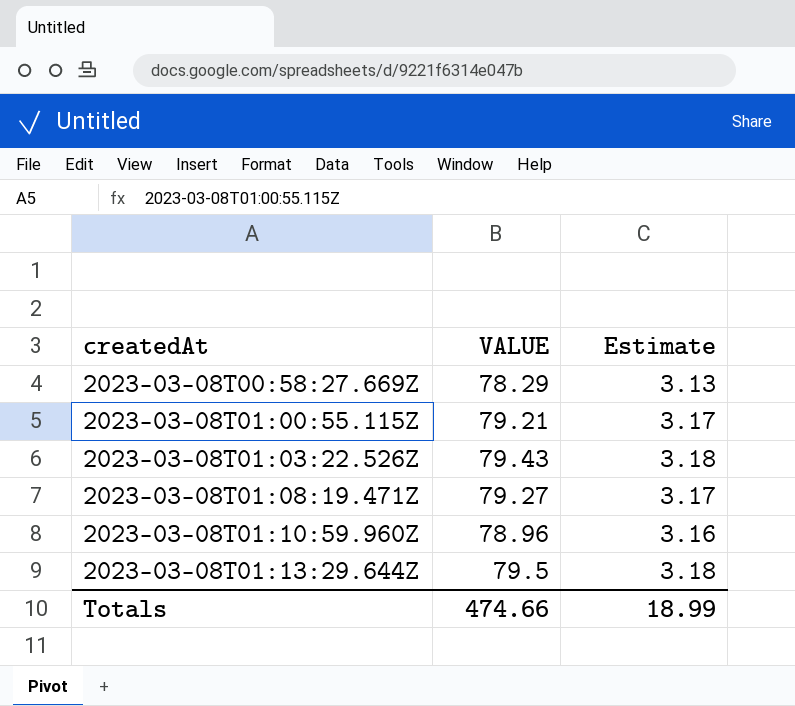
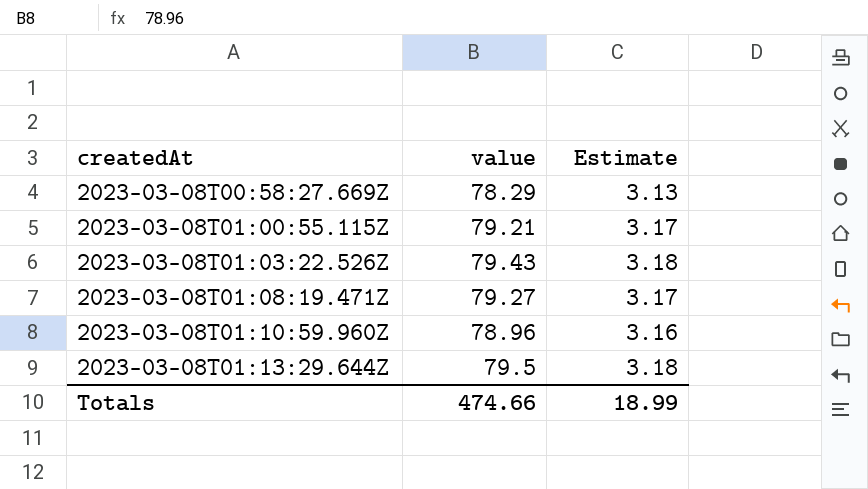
column name: VALUE -> value

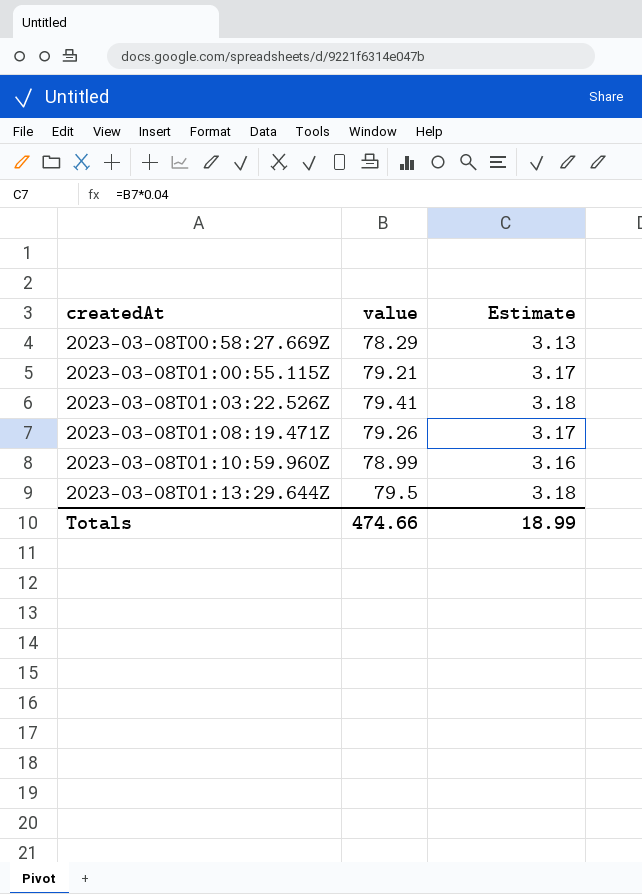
2023-03-08T01:03:22.526Z | value: 79.43 -> 79.41
2023-03-08T01:08:19.471Z | value: 79.27 -> 79.26
2023-03-08T01:10:59.960Z | value: 78.96 -> 78.99

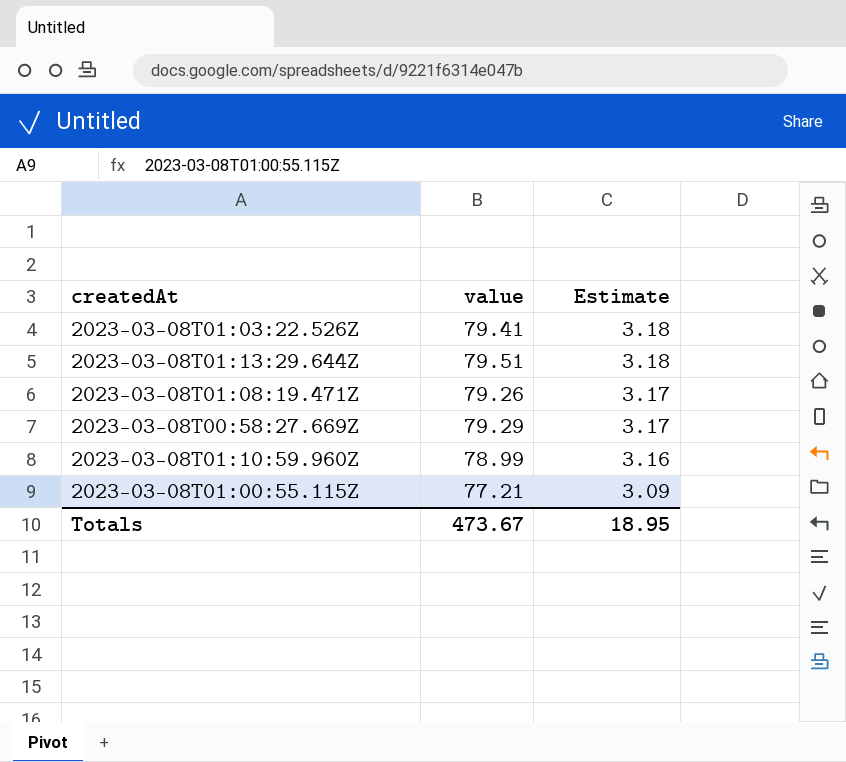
row order: createdAt ascending -> Estimate descending
2023-03-08T01:13:29.644Z | value: 79.5 -> 79.51
2023-03-08T00:58:27.669Z | value: 78.29 -> 79.29
2023-03-08T00:58:27.669Z | Estimate: 3.13 -> 3.17
2023-03-08T01:00:55.115Z | value: 79.21 -> 77.21
2023-03-08T01:00:55.115Z | Estimate: 3.17 -> 3.09
Totals | value: 474.66 -> 473.67
Totals | Estimate: 18.99 -> 18.95

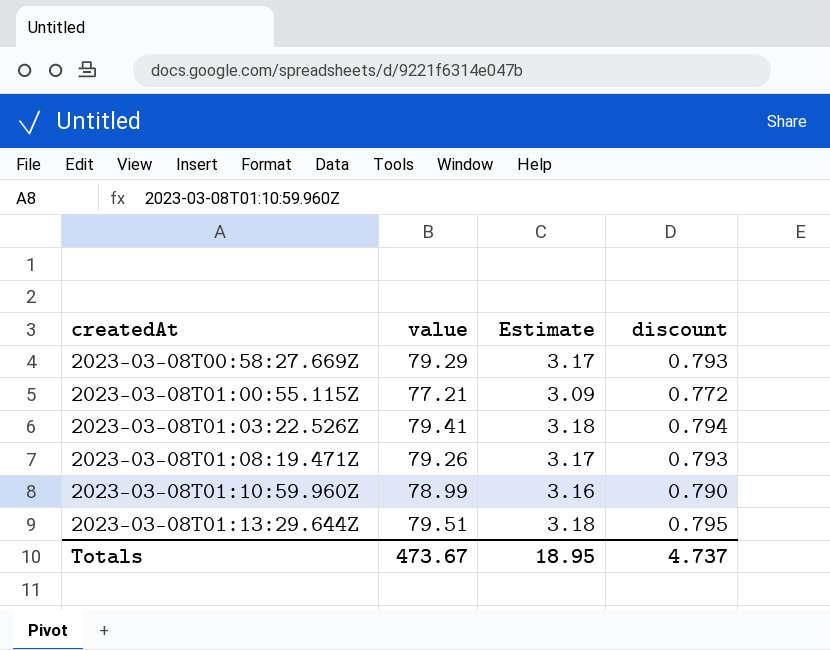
row order: Estimate descending -> createdAt ascending
column discount | formula: none -> [value] * 0.01

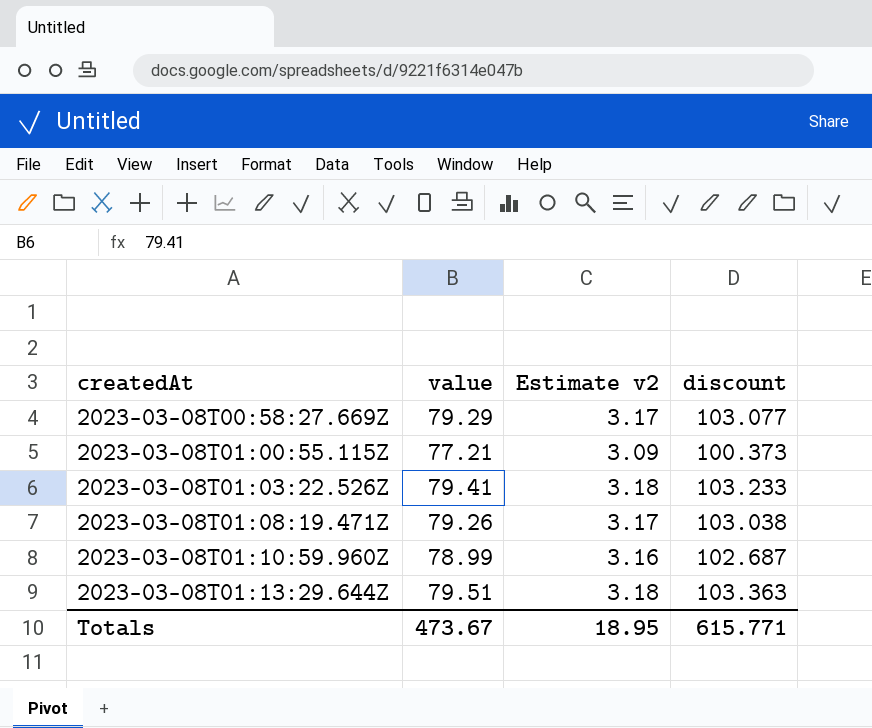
column name: Estimate -> Estimate v2
column discount | formula: [value] * 0.01 -> [value] * 1.3
Totals | discount: 4.737 -> 615.771

